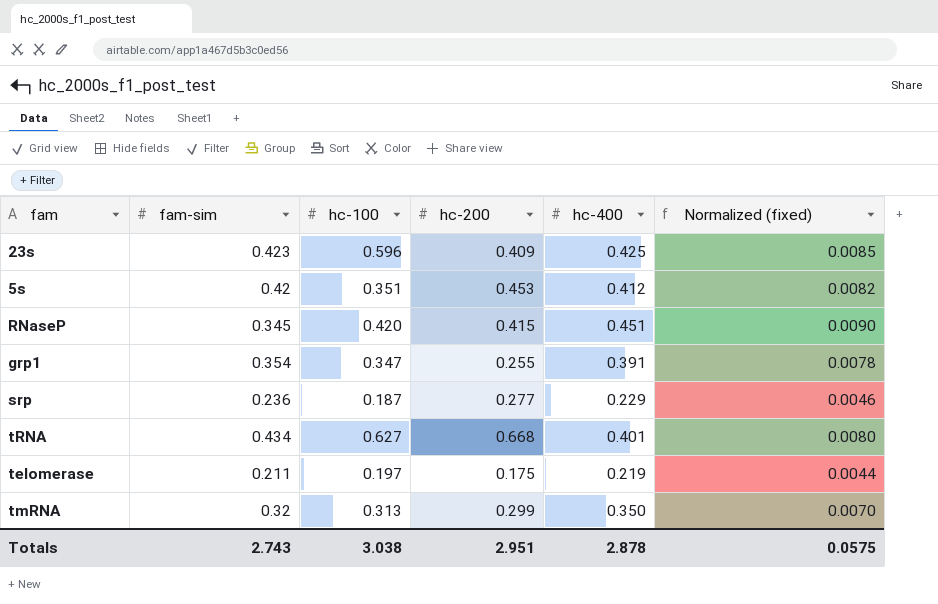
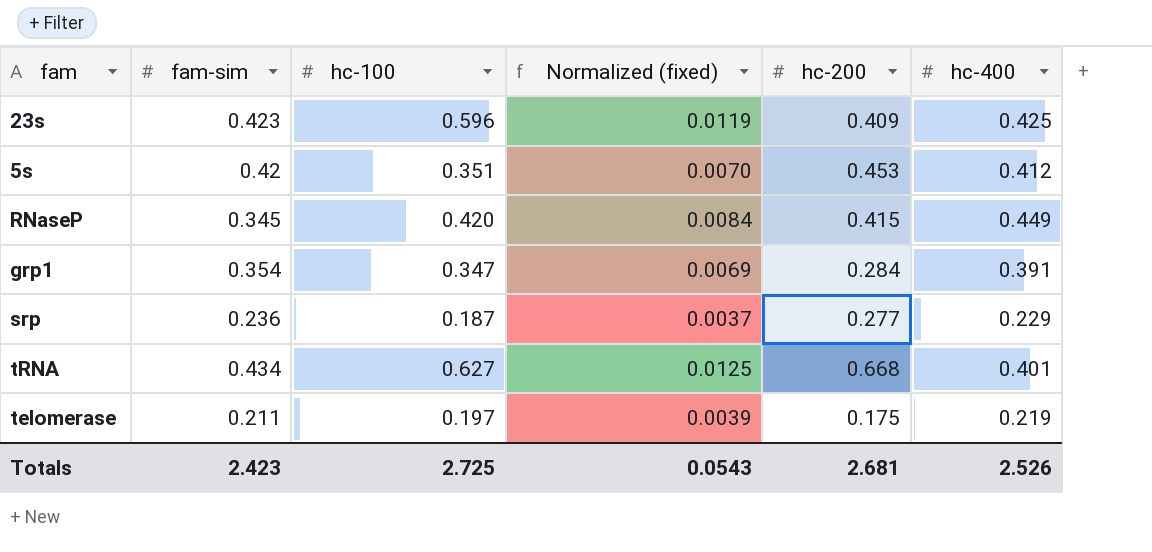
column Normalized (fixed) | formula: [hc-400] * 0.02 -> [hc-100] * 0.02
column Normalized (fixed) | position: 6 -> 4
row tmRNA: 0.32 | 0.313 | 0.299 | 0.350 | 0.0070 -> none
RNaseP | hc-400: 0.451 -> 0.449
grp1 | hc-200: 0.255 -> 0.284
Totals | fam-sim: 2.743 -> 2.423
Totals | hc-100: 3.038 -> 2.725
Totals | Normalized (fixed): 0.0575 -> 0.0543
Totals | hc-200: 2.951 -> 2.681
Totals | hc-400: 2.878 -> 2.526

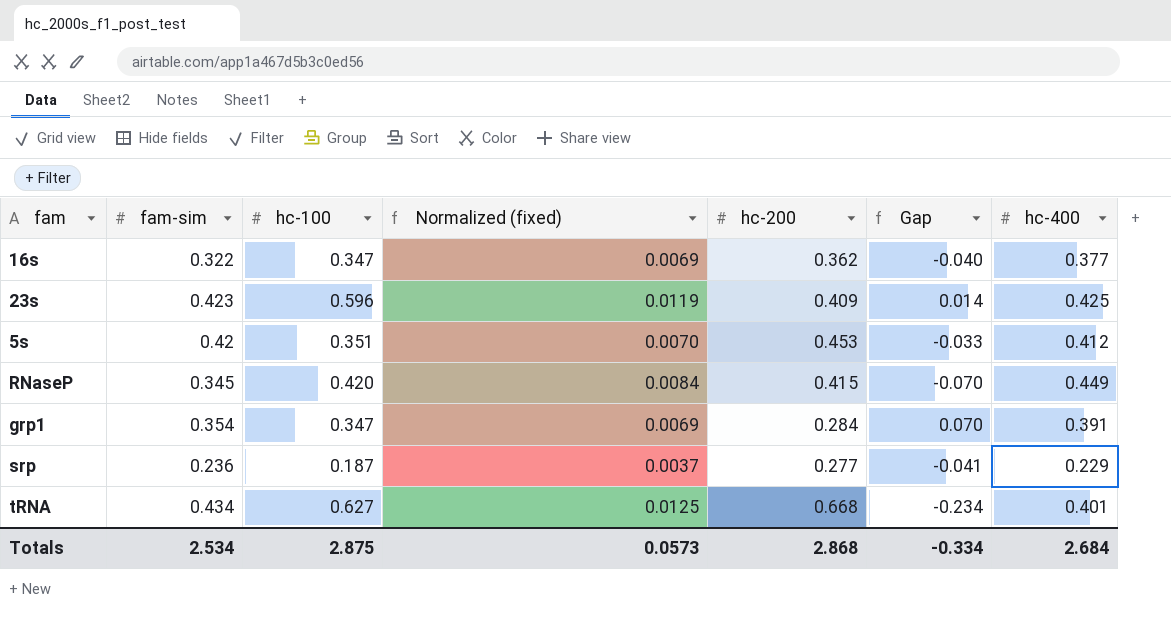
column Gap | formula: none -> [fam-sim] - [hc-200]
row telomerase: 0.211 | 0.197 | 0.0039 | 0.175 | 0.219 -> none
row 16s: none -> 0.322 | 0.347 | 0.0069 | 0.362 | -0.040 | 0.377
Totals | fam-sim: 2.423 -> 2.534
Totals | hc-100: 2.725 -> 2.875
Totals | Normalized (fixed): 0.0543 -> 0.0573
Totals | hc-200: 2.681 -> 2.868
Totals | hc-400: 2.526 -> 2.684

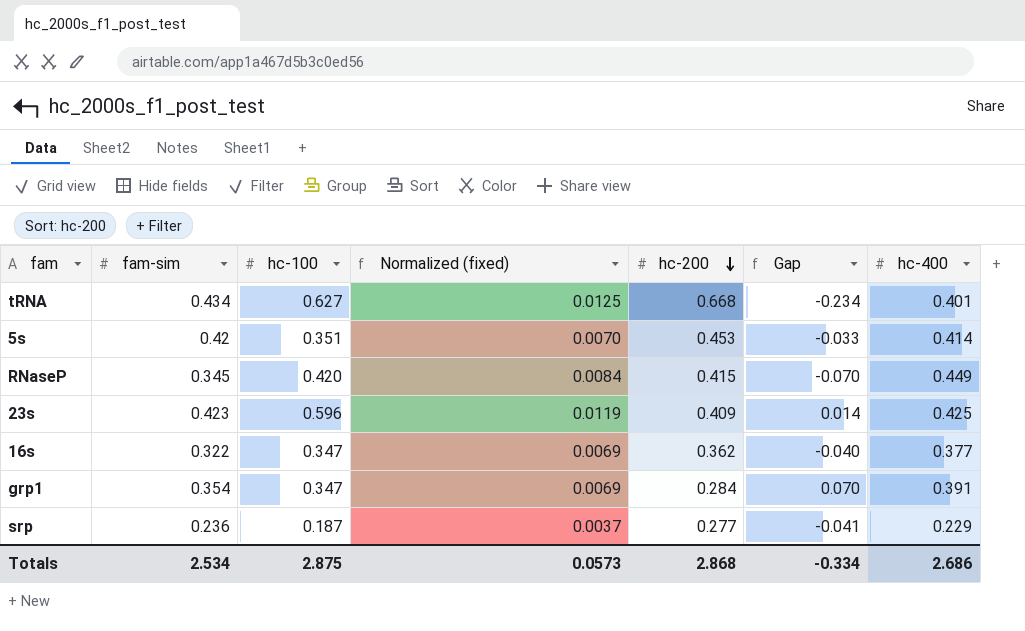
row order: none -> hc-200 descending
5s | hc-400: 0.412 -> 0.414
Totals | hc-400: 2.684 -> 2.686

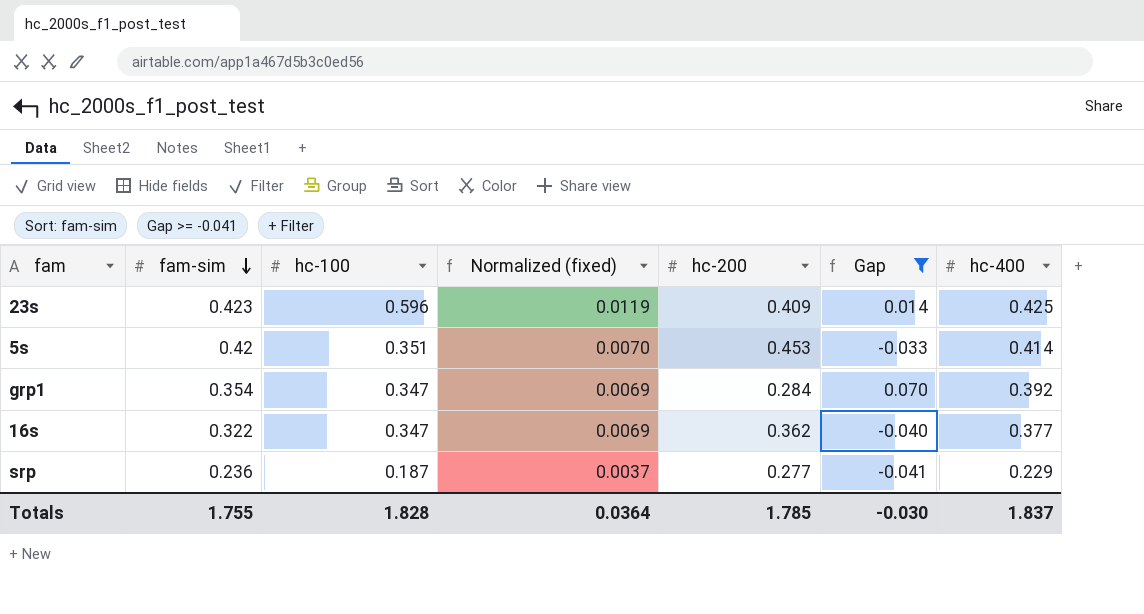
filter: none -> Gap >= -0.041
row order: hc-200 descending -> fam-sim descending
grp1 | hc-400: 0.391 -> 0.392
Totals | fam-sim: 2.534 -> 1.755
Totals | hc-100: 2.875 -> 1.828
Totals | Normalized (fixed): 0.0573 -> 0.0364
Totals | hc-200: 2.868 -> 1.785
Totals | Gap: -0.334 -> -0.030
Totals | hc-400: 2.686 -> 1.837

